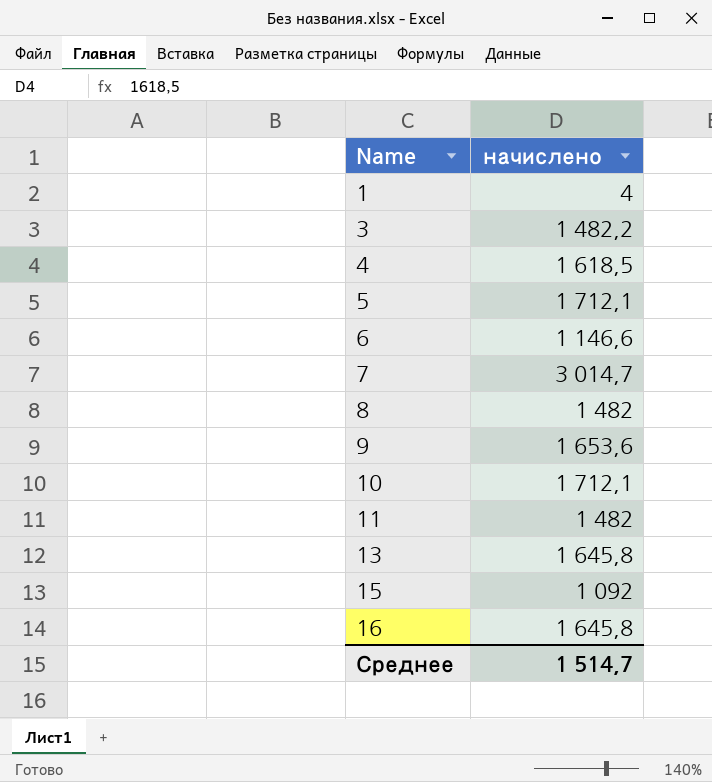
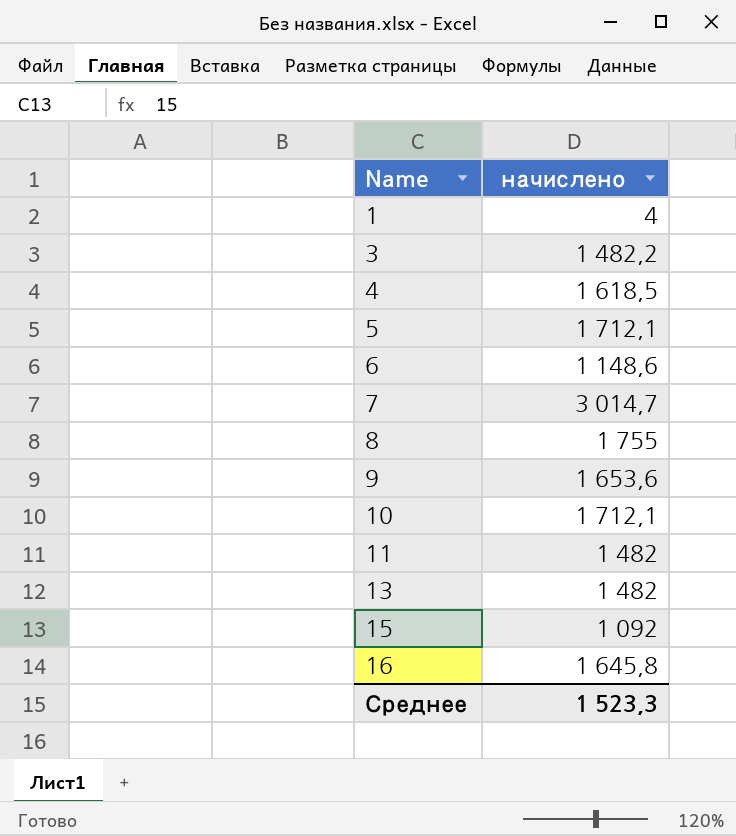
6 | начислено: 1 146,6 -> 1 148,6
8 | начислено: 1 482 -> 1 755
13 | начислено: 1 645,8 -> 1 482
Среднее | начислено: 1 514,7 -> 1 523,3

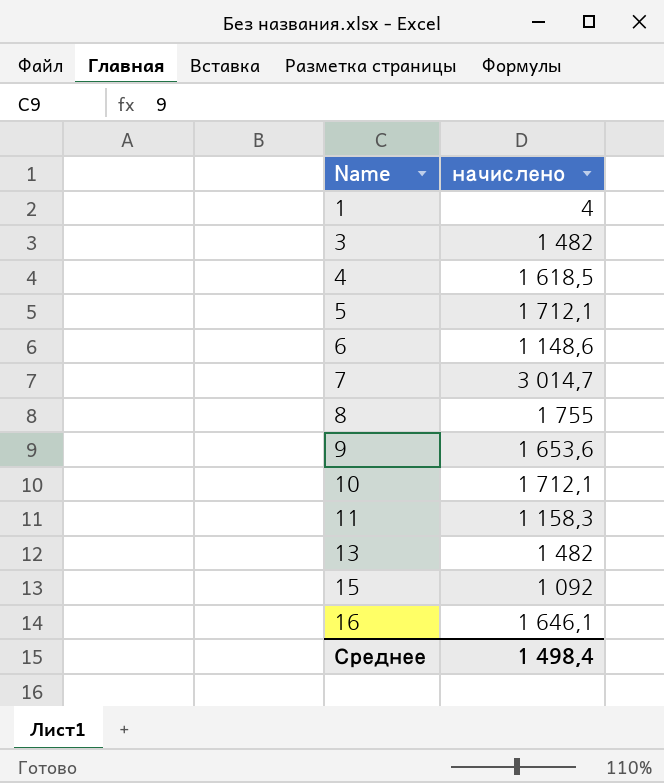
3 | начислено: 1 482,2 -> 1 482
11 | начислено: 1 482 -> 1 158,3
16 | начислено: 1 645,8 -> 1 646,1
Среднее | начислено: 1 523,3 -> 1 498,4

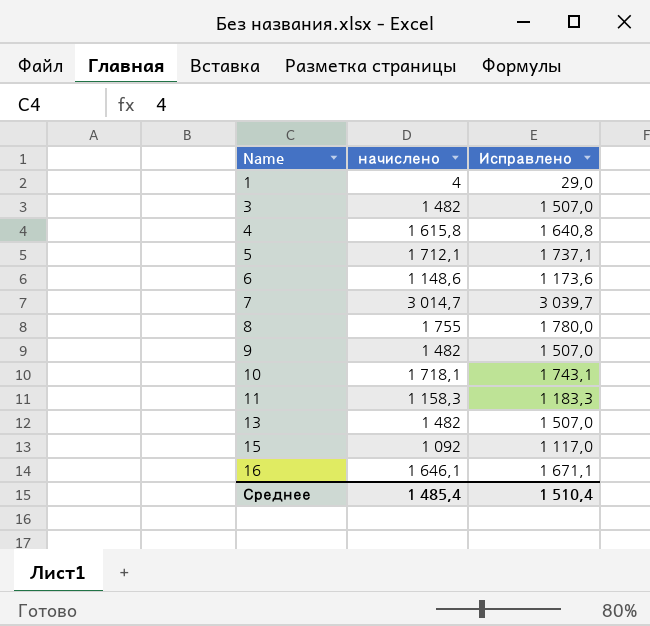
column Исправлено | formula: none -> [начислено] + 25
4 | начислено: 1 618,5 -> 1 615,8
9 | начислено: 1 653,6 -> 1 482
10 | начислено: 1 712,1 -> 1 718,1
Среднее | начислено: 1 498,4 -> 1 485,4

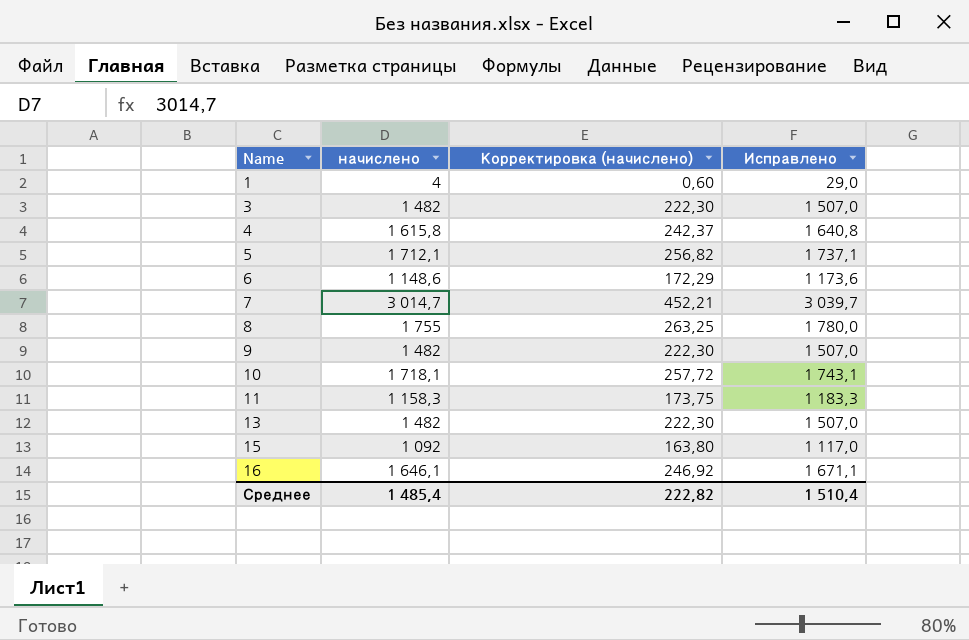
column Корректировка (начислено) | formula: none -> [начислено] * 0,15

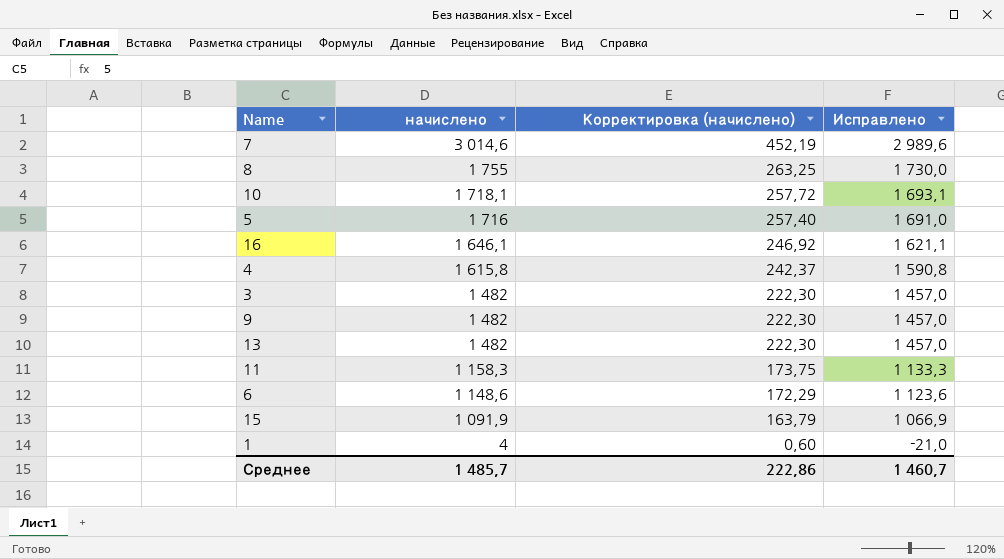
row order: Name ascending -> начислено descending
column Исправлено | formula: [начислено] + 25 -> [начислено] - 25
7 | начислено: 3 014,7 -> 3 014,6
7 | Корректировка (начислено): 452,21 -> 452,19
5 | начислено: 1 712,1 -> 1 716
5 | Корректировка (начислено): 256,82 -> 257,40
15 | начислено: 1 092 -> 1 091,9
15 | Корректировка (начислено): 163,80 -> 163,79
Среднее | начислено: 1 485,4 -> 1 485,7
Среднее | Корректировка (начислено): 222,82 -> 222,86
Среднее | Исправлено: 1 510,4 -> 1 460,7

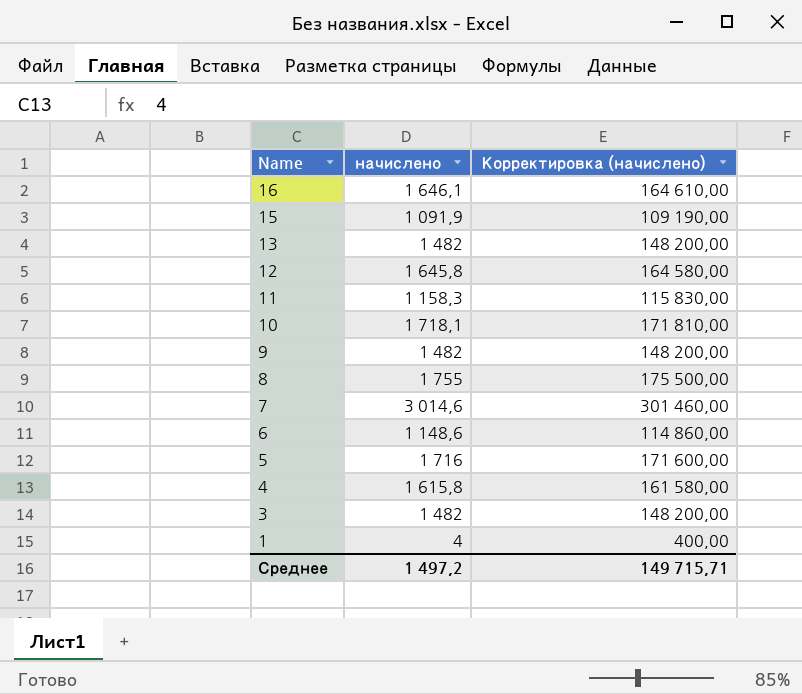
row order: начислено descending -> Name descending
column Исправлено | formula: [начислено] - 25 -> none
column Корректировка (начислено) | formula: [начислено] * 0,15 -> [начислено] * 100
row 12: none -> 1 645,8 | 164 580,00
Среднее | начислено: 1 485,7 -> 1 497,2
Среднее | Корректировка (начислено): 222,86 -> 149 715,71

